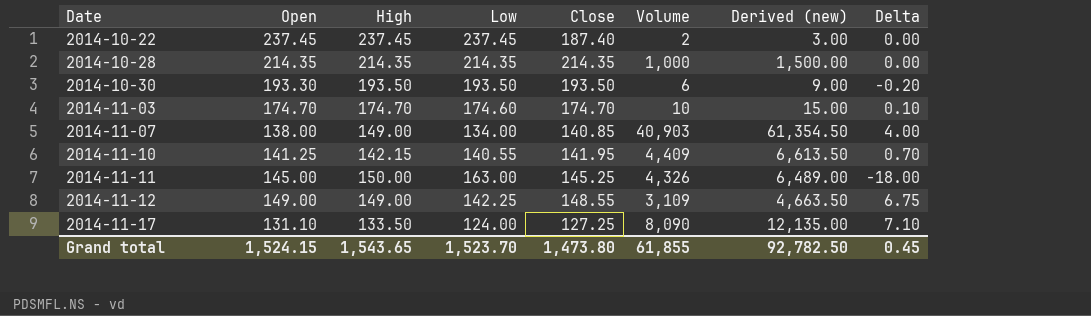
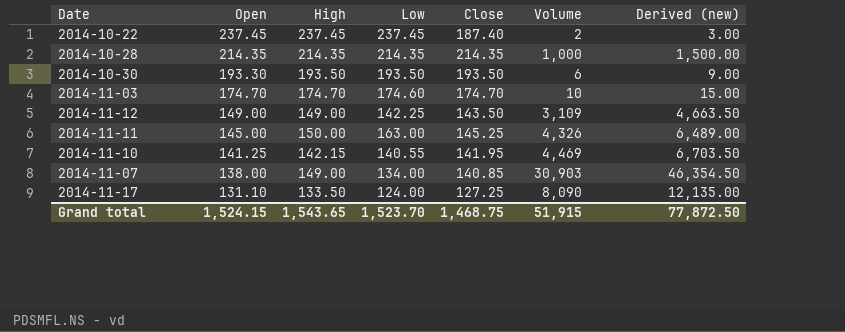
row order: Date ascending -> Open descending
column Delta | formula: [Open] - [Low] -> none
2014-11-12 | Close: 148.55 -> 143.50
2014-11-10 | Volume: 4,409 -> 4,469
2014-11-10 | Derived (new): 6,613.50 -> 6,703.50
2014-11-07 | Volume: 40,903 -> 30,903
2014-11-07 | Derived (new): 61,354.50 -> 46,354.50
Grand total | Close: 1,473.80 -> 1,468.75
Grand total | Volume: 61,855 -> 51,915
Grand total | Derived (new): 92,782.50 -> 77,872.50

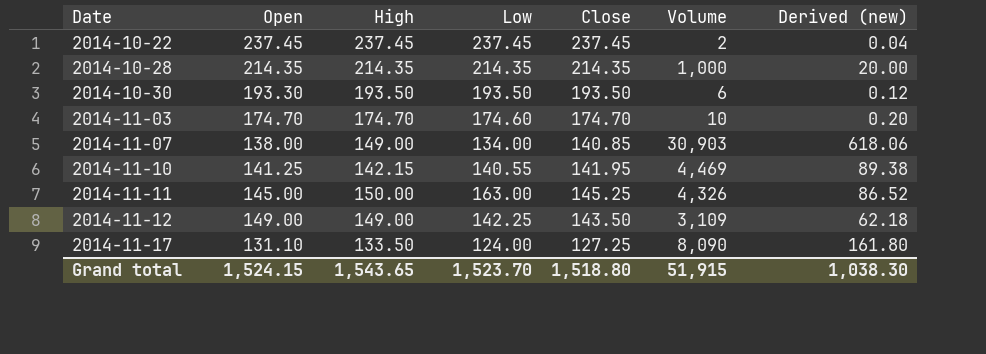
row order: Open descending -> Date ascending
column Derived (new) | formula: [Volume] * 1.5 -> [Volume] * 0.02
2014-10-22 | Close: 187.40 -> 237.45
Grand total | Close: 1,468.75 -> 1,518.80
Grand total | Derived (new): 77,872.50 -> 1,038.30

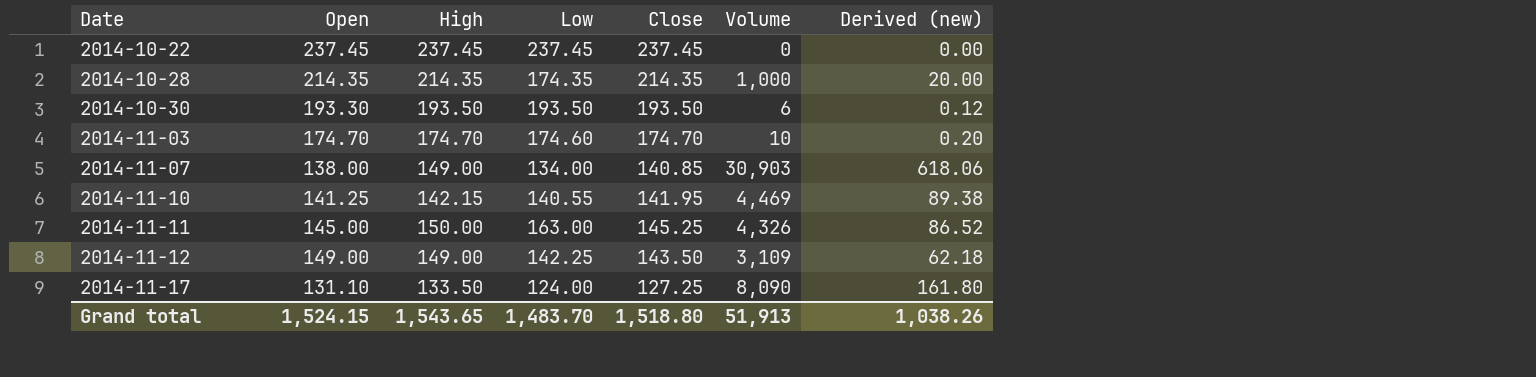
2014-10-22 | Volume: 2 -> 0
2014-10-22 | Derived (new): 0.04 -> 0.00
2014-10-28 | Low: 214.35 -> 174.35
Grand total | Low: 1,523.70 -> 1,483.70
Grand total | Volume: 51,915 -> 51,913
Grand total | Derived (new): 1,038.30 -> 1,038.26

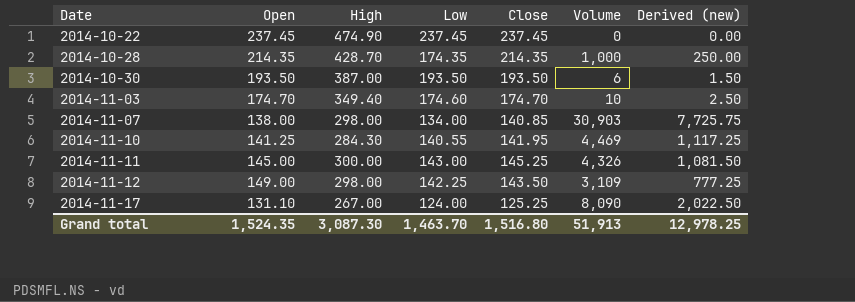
column Derived (new) | formula: [Volume] * 0.02 -> [Volume] * 0.25
2014-10-22 | High: 237.45 -> 474.90
2014-10-28 | High: 214.35 -> 428.70
2014-10-30 | Open: 193.30 -> 193.50
2014-10-30 | High: 193.50 -> 387.00
2014-11-03 | High: 174.70 -> 349.40
2014-11-07 | High: 149.00 -> 298.00
2014-11-10 | High: 142.15 -> 284.30
2014-11-11 | High: 150.00 -> 300.00
2014-11-11 | Low: 163.00 -> 143.00
2014-11-12 | High: 149.00 -> 298.00
2014-11-17 | High: 133.50 -> 267.00
2014-11-17 | Close: 127.25 -> 125.25
Grand total | Open: 1,524.15 -> 1,524.35
Grand total | High: 1,543.65 -> 3,087.30
Grand total | Low: 1,483.70 -> 1,463.70
Grand total | Close: 1,518.80 -> 1,516.80
Grand total | Derived (new): 1,038.26 -> 12,978.25

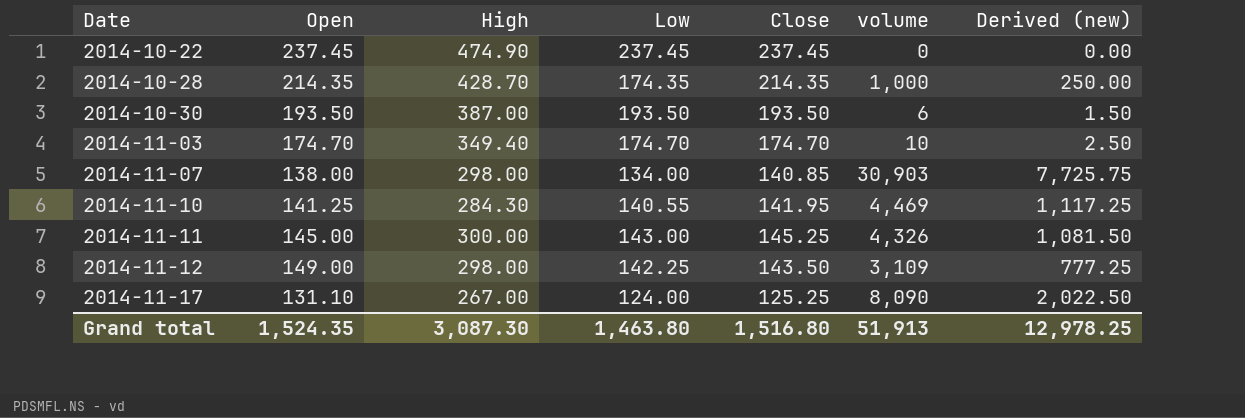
column name: Volume -> volume
2014-11-03 | Low: 174.60 -> 174.70
Grand total | Low: 1,463.70 -> 1,463.80

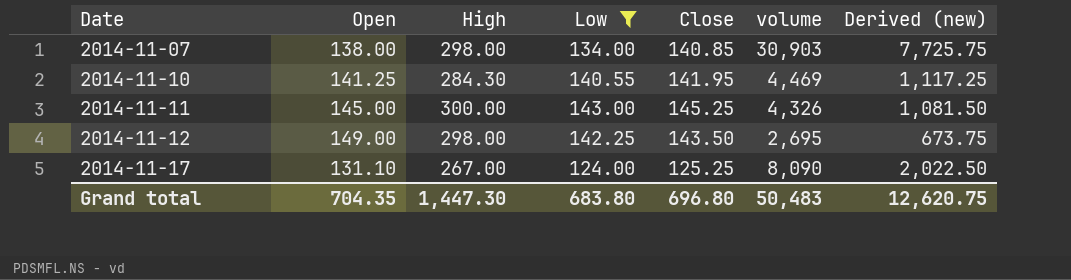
filter: none -> Low <= 143.00
2014-11-12 | volume: 3,109 -> 2,695
2014-11-12 | Derived (new): 777.25 -> 673.75
Grand total | Open: 1,524.35 -> 704.35
Grand total | High: 3,087.30 -> 1,447.30
Grand total | Low: 1,463.80 -> 683.80
Grand total | Close: 1,516.80 -> 696.80
Grand total | volume: 51,913 -> 50,483
Grand total | Derived (new): 12,978.25 -> 12,620.75

